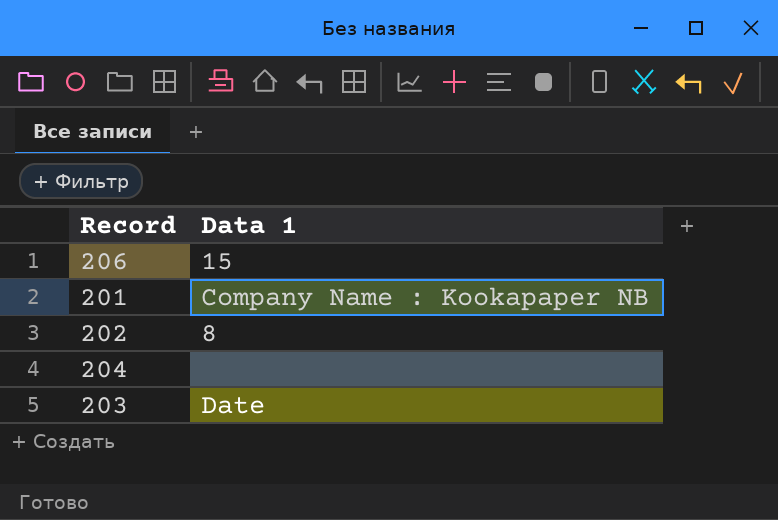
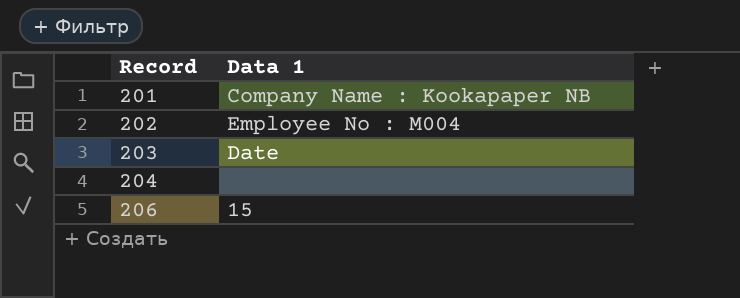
row order: none -> Record ascending
202 | Data 1: 8 -> Employee No : M004

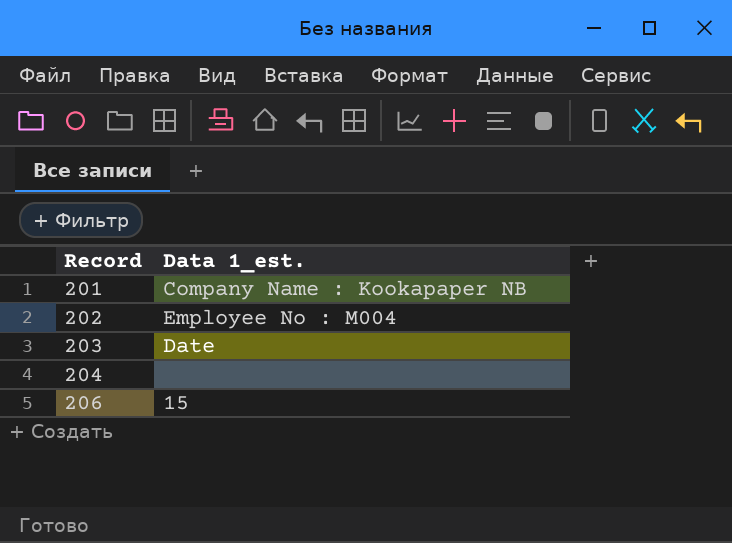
column name: Data 1 -> Data 1_est.

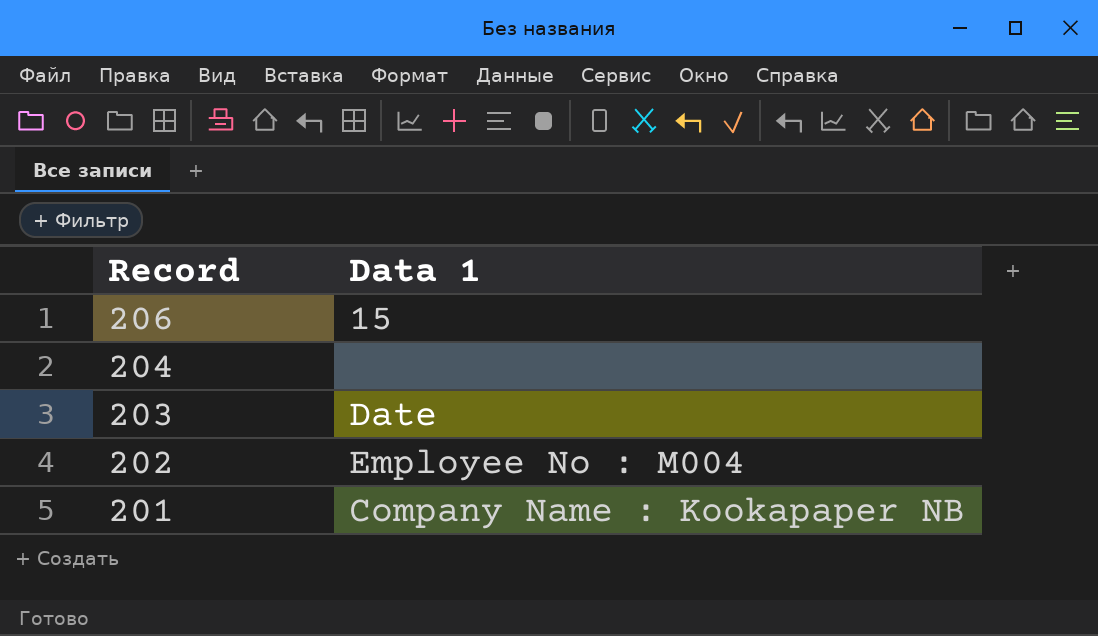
row order: Record ascending -> Record descending
column name: Data 1_est. -> Data 1

